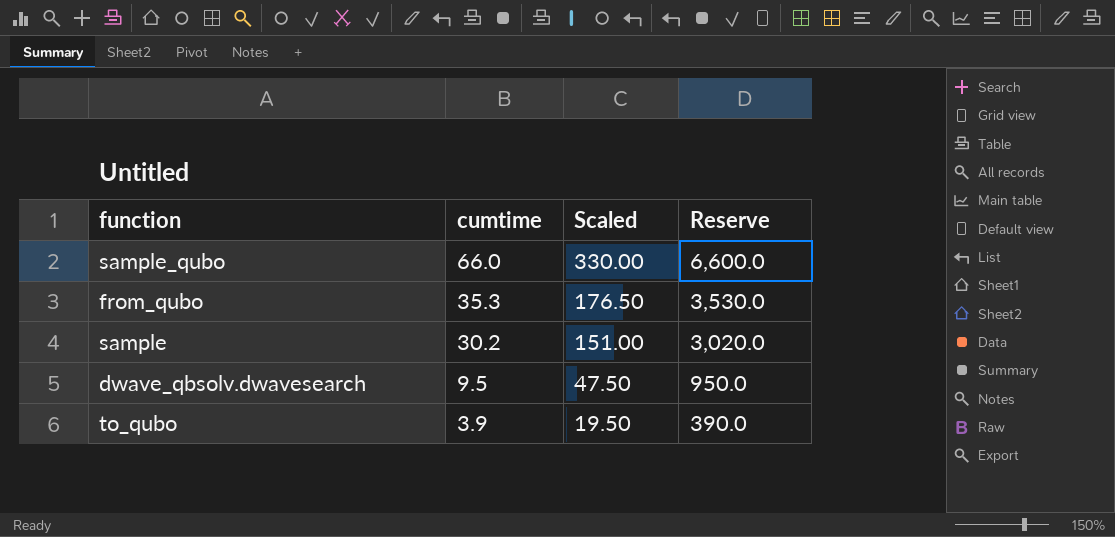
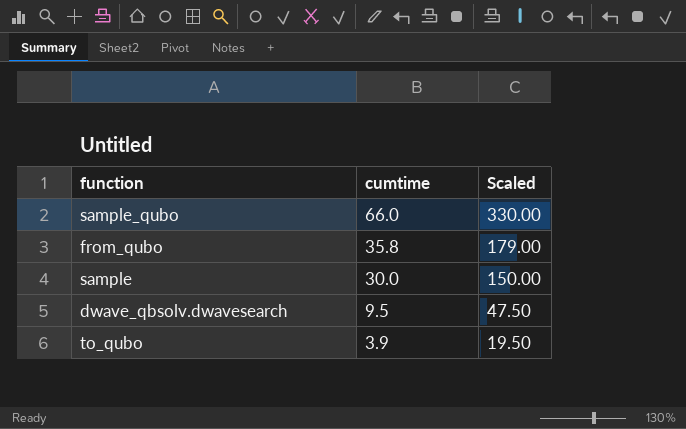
column Reserve | formula: [cumtime] * 100 -> none
from_qubo | cumtime: 35.3 -> 35.8
from_qubo | Scaled: 176.50 -> 179.00
sample | cumtime: 30.2 -> 30.0
sample | Scaled: 151.00 -> 150.00

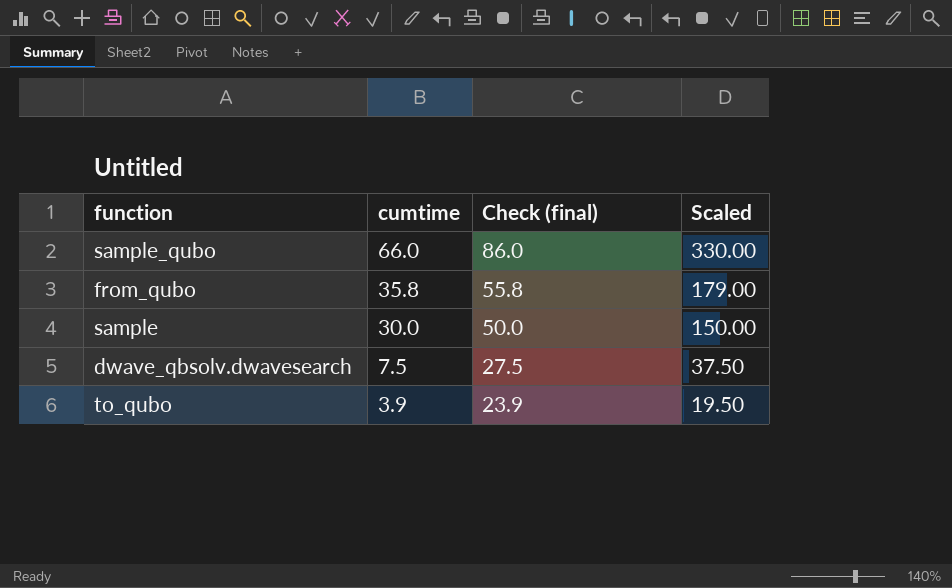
column Check (final) | formula: none -> [cumtime] + 20
dwave_qbsolv.dwavesearch | cumtime: 9.5 -> 7.5
dwave_qbsolv.dwavesearch | Scaled: 47.50 -> 37.50

